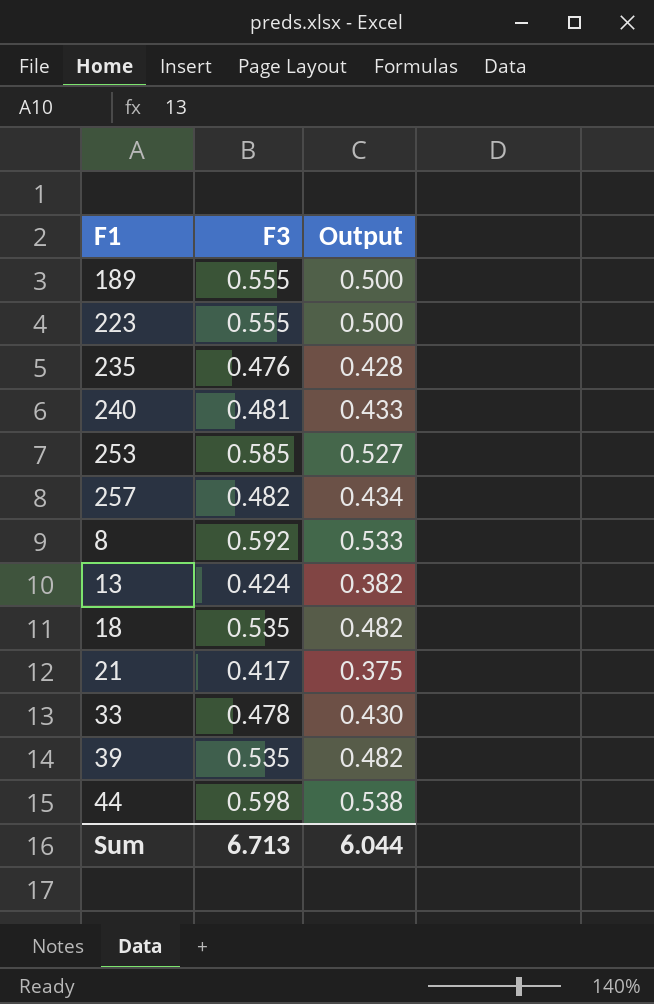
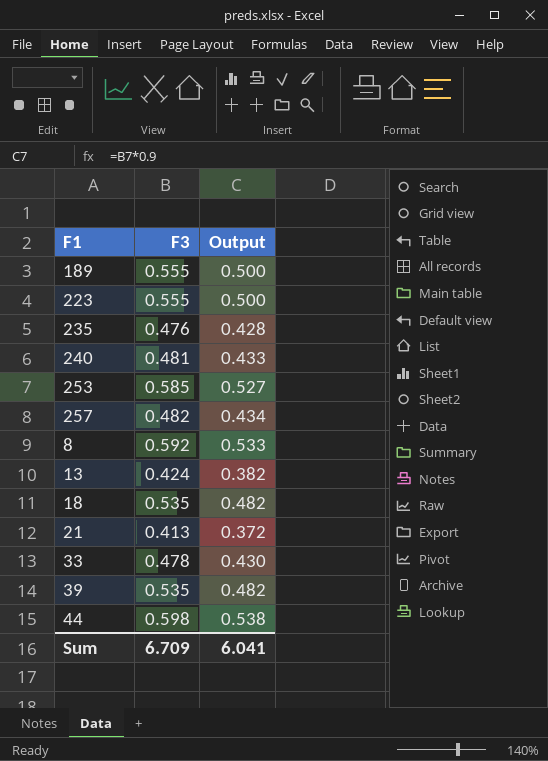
21 | F3: 0.417 -> 0.413
21 | Output: 0.375 -> 0.372
Sum | F3: 6.713 -> 6.709
Sum | Output: 6.044 -> 6.041

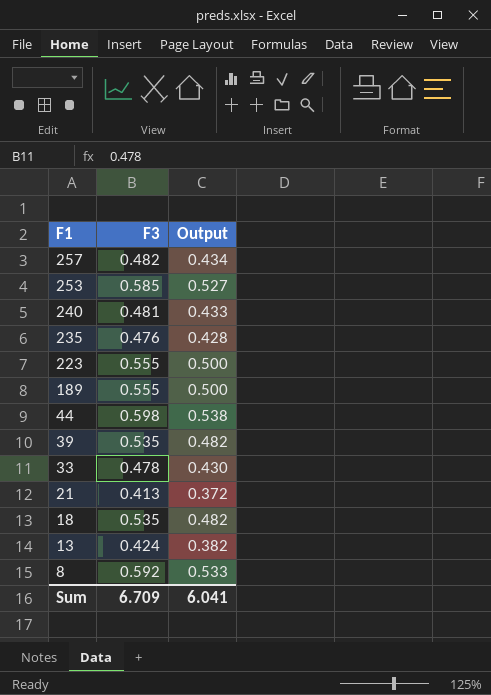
row order: none -> F1 descending

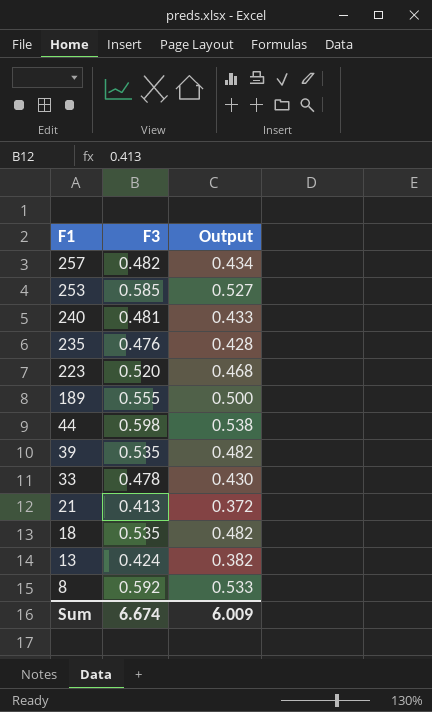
223 | F3: 0.555 -> 0.520
223 | Output: 0.500 -> 0.468
Sum | F3: 6.709 -> 6.674
Sum | Output: 6.041 -> 6.009

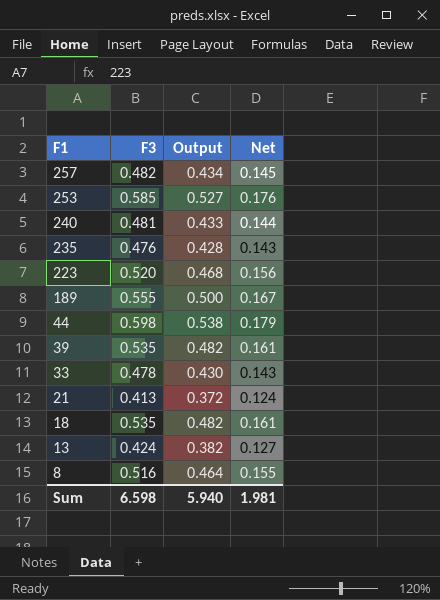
column Net | formula: none -> [F3] * 0.3
8 | F3: 0.592 -> 0.516
8 | Output: 0.533 -> 0.464
Sum | F3: 6.674 -> 6.598
Sum | Output: 6.009 -> 5.940

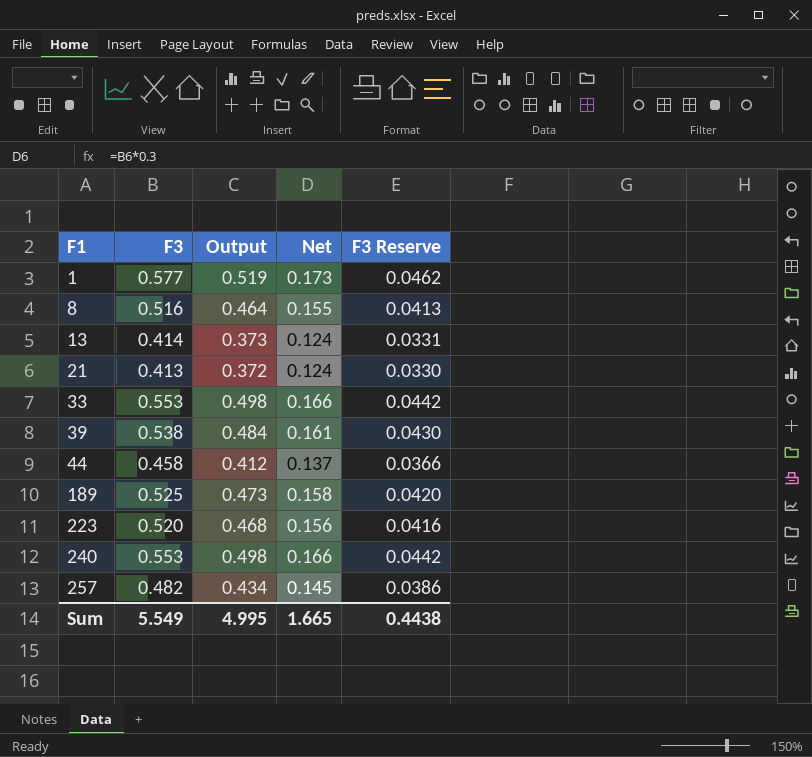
row order: F1 descending -> F1 ascending
column F3 Reserve | formula: none -> [F3] * 0.08
row 253: 0.585 | 0.527 | 0.176 -> none
row 235: 0.476 | 0.428 | 0.143 -> none
row 18: 0.535 | 0.482 | 0.161 -> none
row 1: none -> 0.577 | 0.519 | 0.173 | 0.0462
13 | F3: 0.424 -> 0.414
13 | Output: 0.382 -> 0.373
13 | Net: 0.127 -> 0.124
33 | F3: 0.478 -> 0.553
33 | Output: 0.430 -> 0.498
33 | Net: 0.143 -> 0.166
39 | F3: 0.535 -> 0.538
39 | Output: 0.482 -> 0.484
44 | F3: 0.598 -> 0.458
44 | Output: 0.538 -> 0.412
44 | Net: 0.179 -> 0.137
189 | F3: 0.555 -> 0.525
189 | Output: 0.500 -> 0.473
189 | Net: 0.167 -> 0.158
240 | F3: 0.481 -> 0.553
240 | Output: 0.433 -> 0.498
240 | Net: 0.144 -> 0.166
Sum | F3: 6.598 -> 5.549
Sum | Output: 5.940 -> 4.995
Sum | Net: 1.981 -> 1.665

